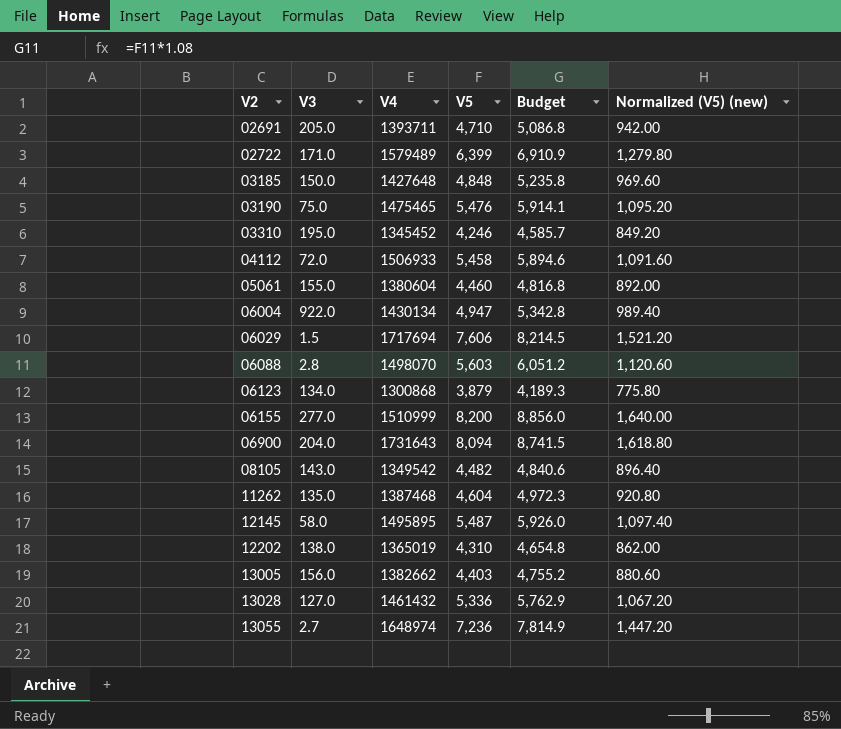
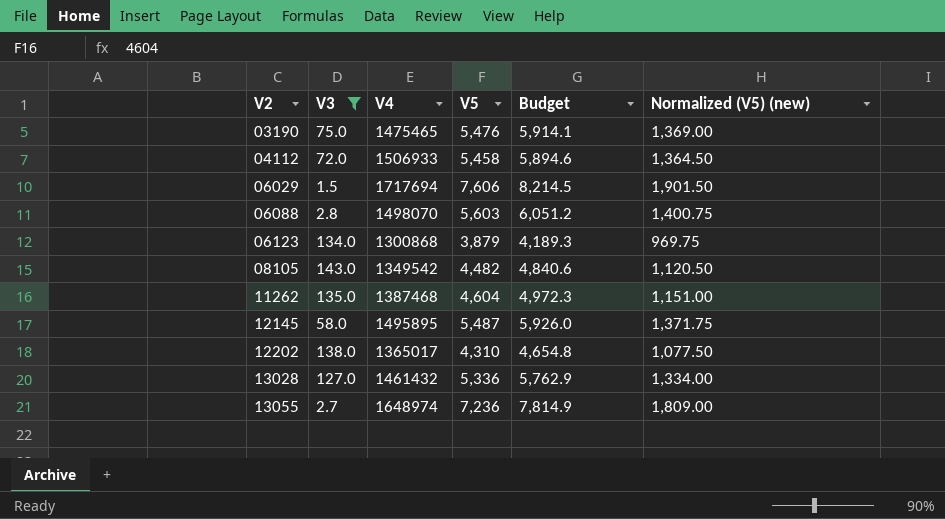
filter: none -> V3 <= 143.0
column Normalized (V5) (new) | formula: [V5] * 0.2 -> [V5] * 0.25
12202 | V4: 1365019 -> 1365017

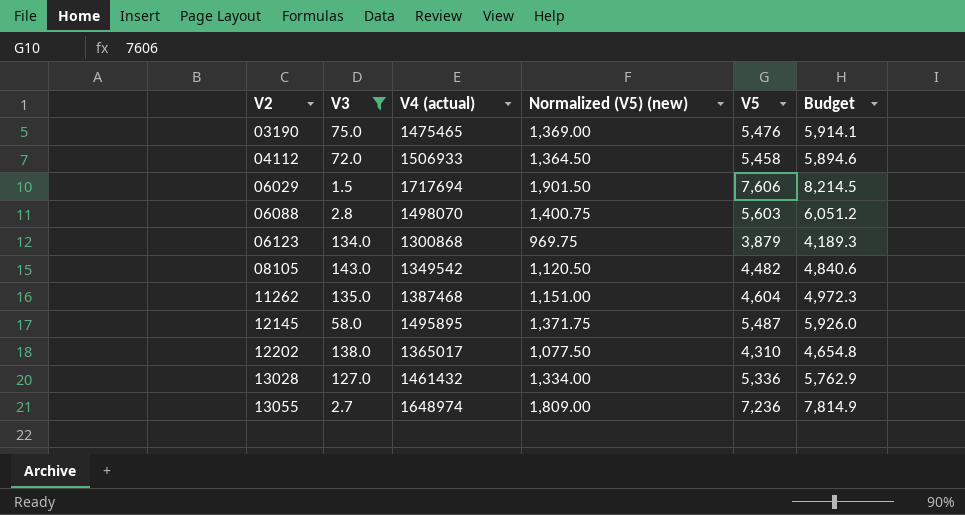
column name: V4 -> V4 (actual)
column Normalized (V5) (new) | position: 6 -> 4

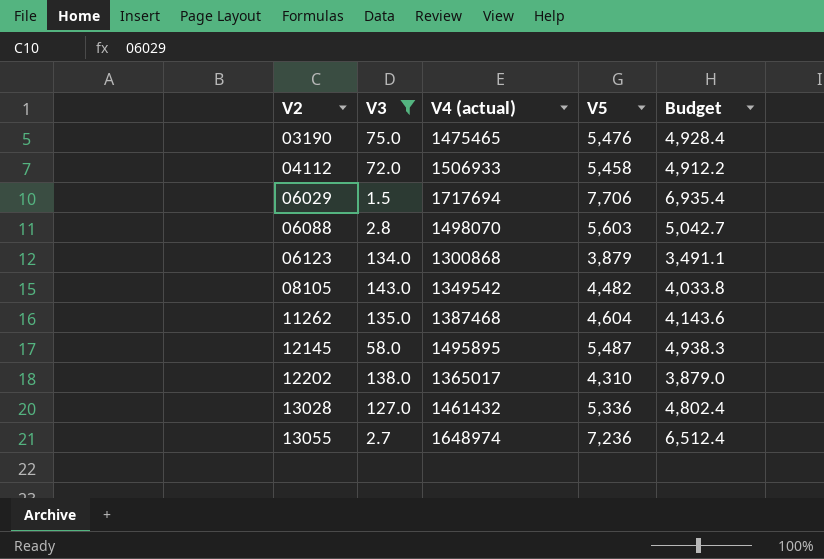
column Normalized (V5) (new) | formula: [V5] * 0.25 -> none
column Budget | formula: [V5] * 1.08 -> [V5] * 0.9
06029 | V5: 7,606 -> 7,706

